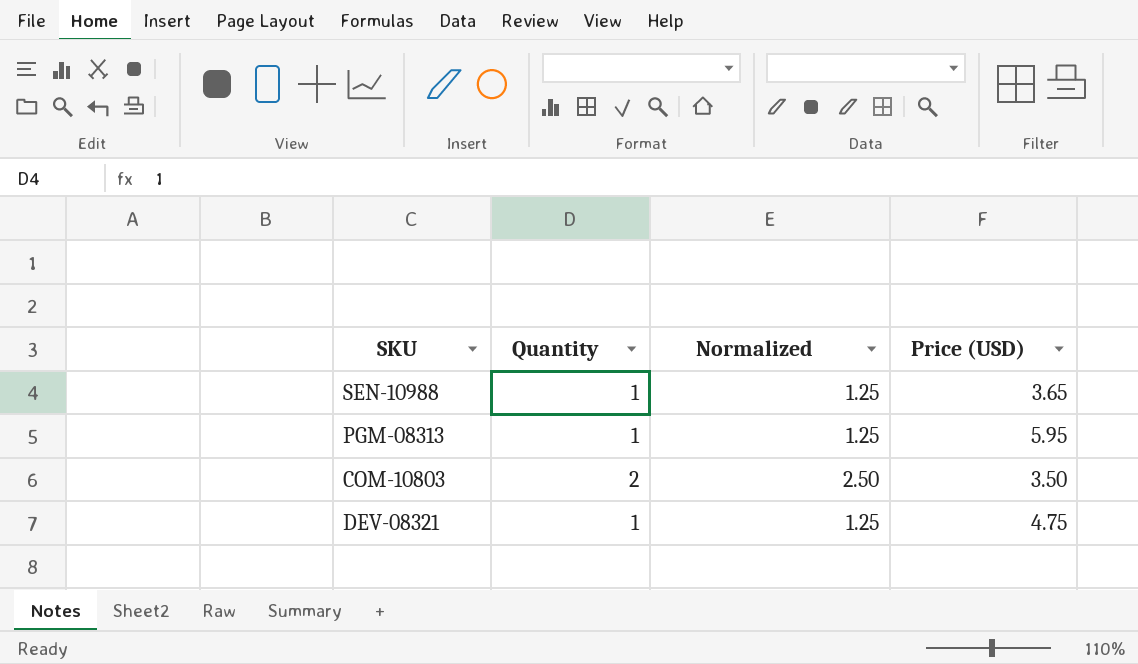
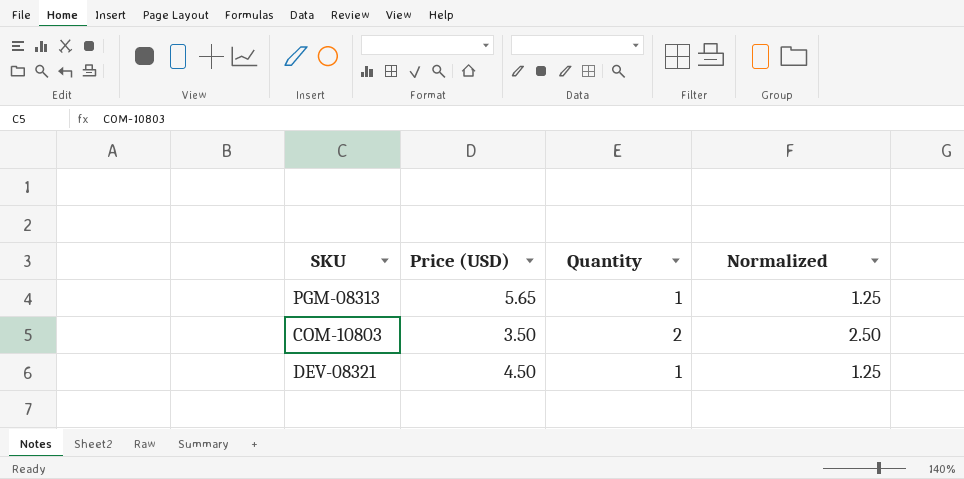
column Price (USD) | position: 4 -> 2
row SEN-10988: 1 | 1.25 | 3.65 -> none
PGM-08313 | Price (USD): 5.95 -> 5.65
DEV-08321 | Price (USD): 4.75 -> 4.50

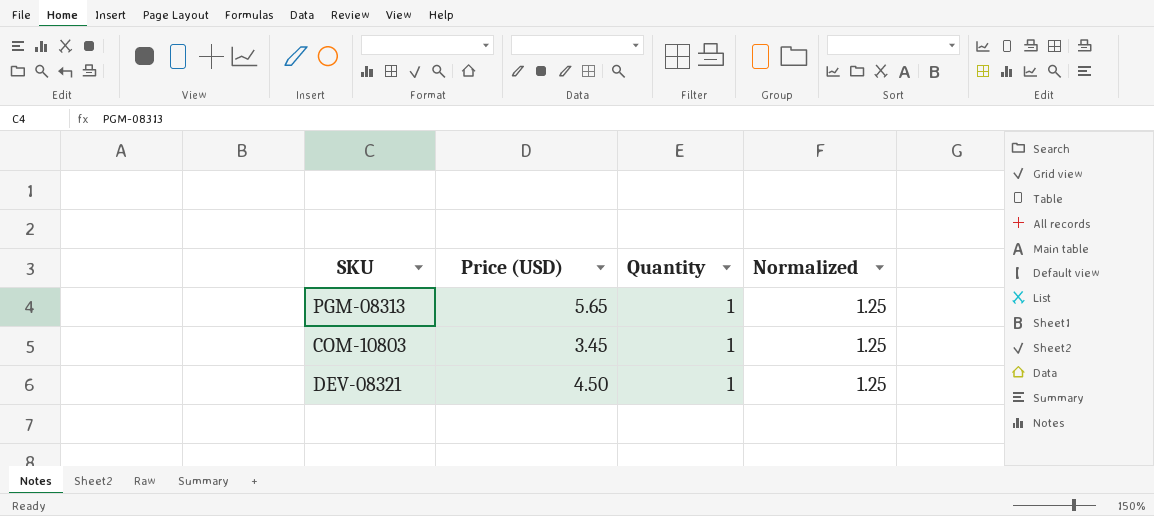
COM-10803 | Price (USD): 3.50 -> 3.45
COM-10803 | Quantity: 2 -> 1
COM-10803 | Normalized: 2.50 -> 1.25

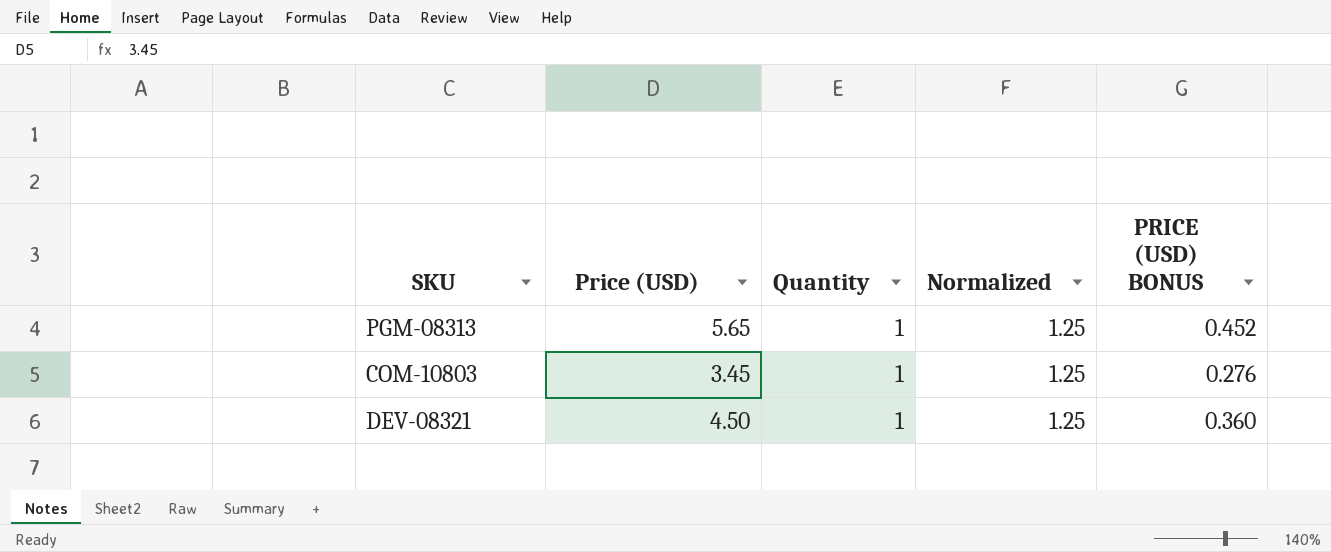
column PRICE (USD) BONUS | formula: none -> [Price (USD)] * 0.08

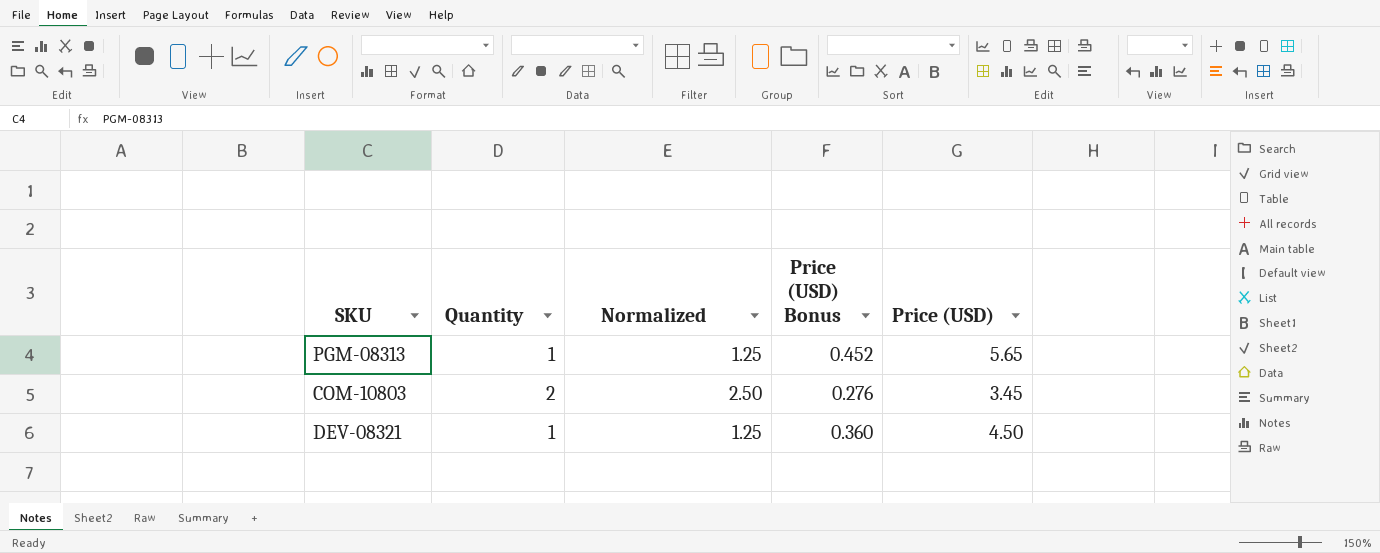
column name: PRICE (USD) BONUS -> Price (USD) Bonus
column Price (USD) | position: 2 -> 5
COM-10803 | Quantity: 1 -> 2
COM-10803 | Normalized: 1.25 -> 2.50

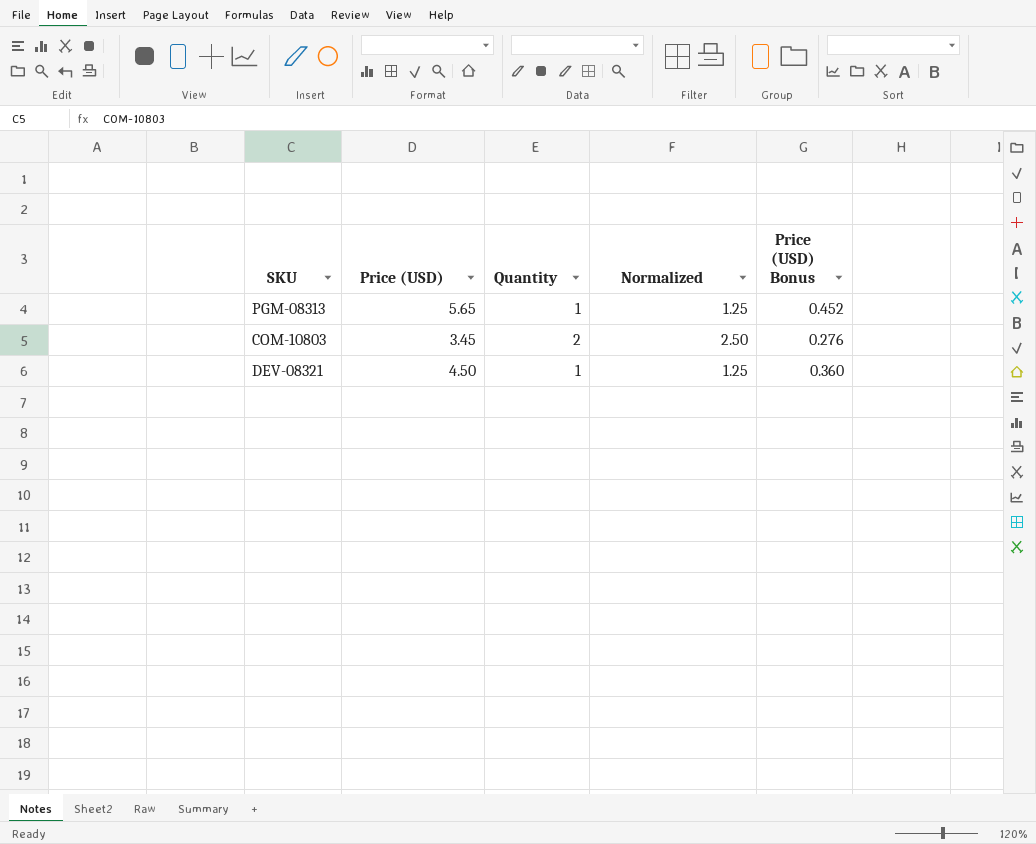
column Price (USD) | position: 5 -> 2

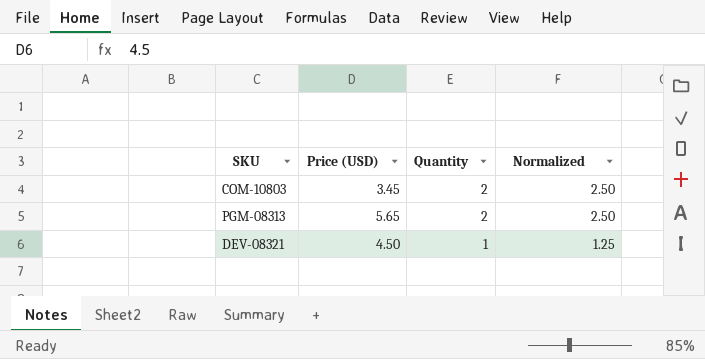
row order: none -> Quantity descending
column Price (USD) Bonus | formula: [Price (USD)] * 0.08 -> none
PGM-08313 | Quantity: 1 -> 2
PGM-08313 | Normalized: 1.25 -> 2.50

